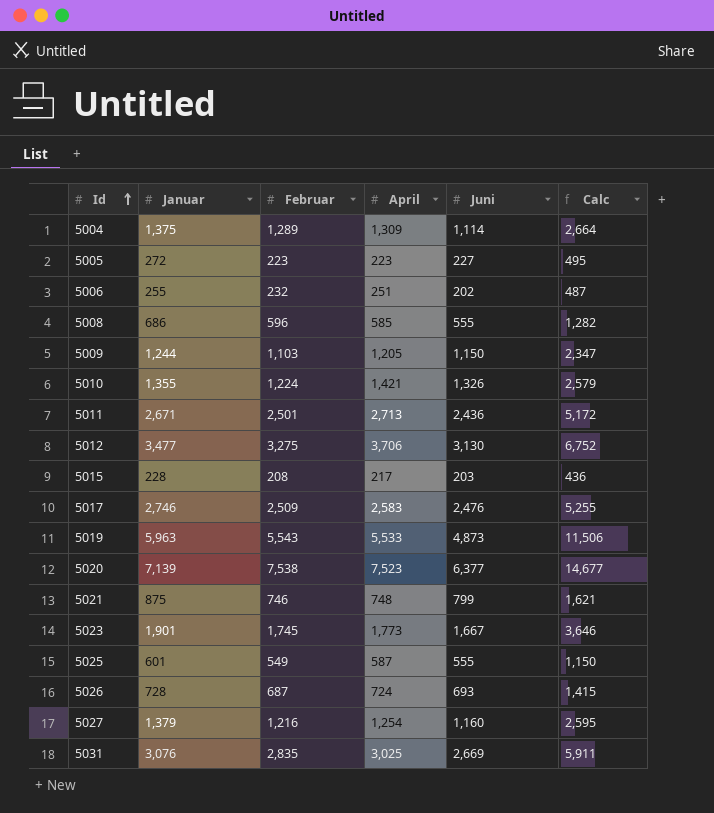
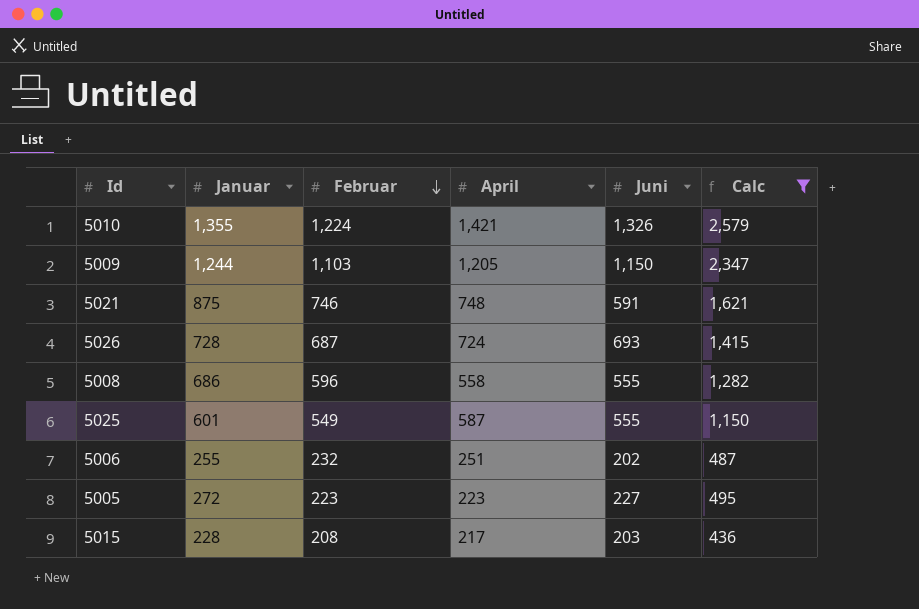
filter: none -> Calc <= 2,579
row order: Id ascending -> Februar descending
5021 | Juni: 799 -> 591
5008 | April: 585 -> 558

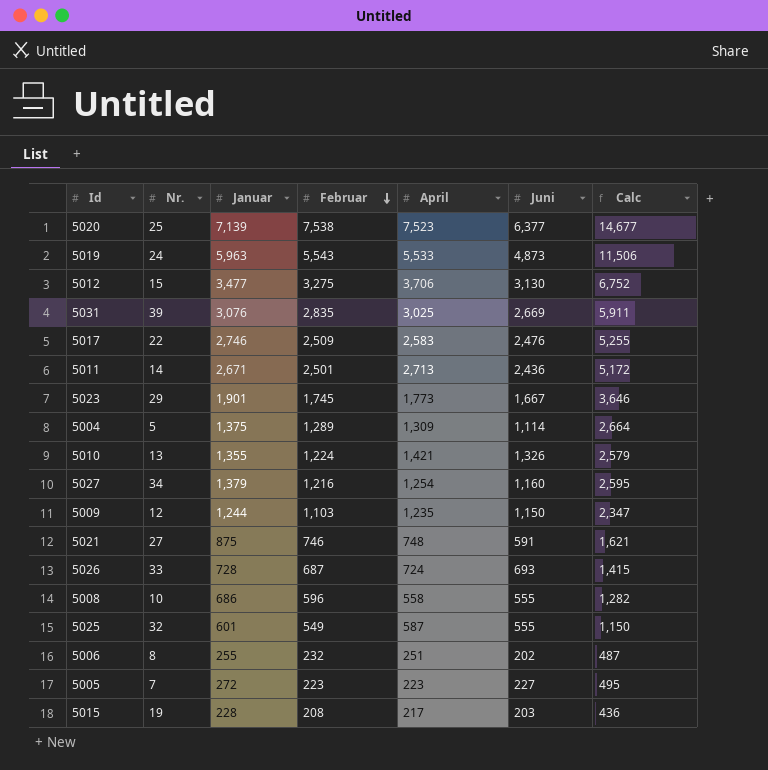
filter: Calc <= 2,579 -> none
column Nr. | position: none -> 2
5009 | April: 1,205 -> 1,235

